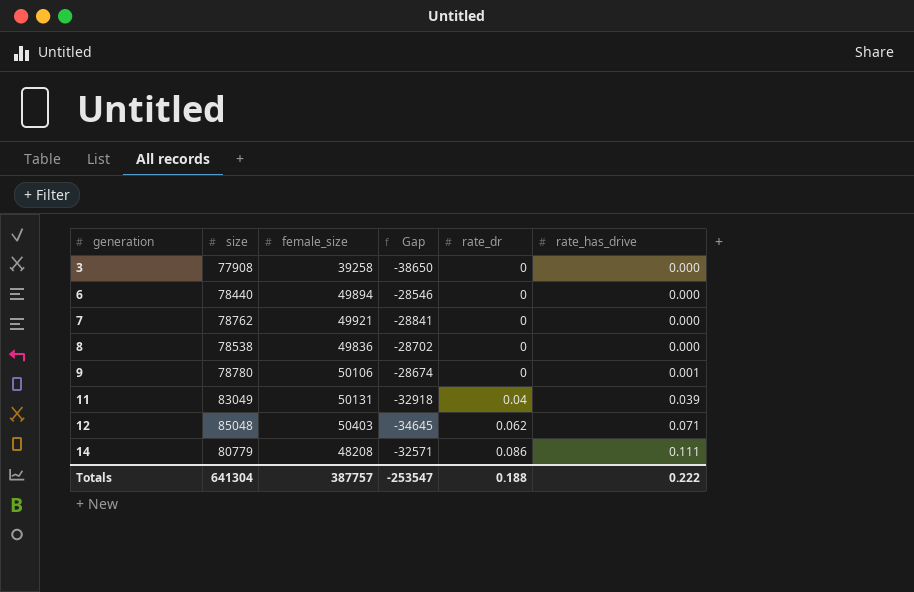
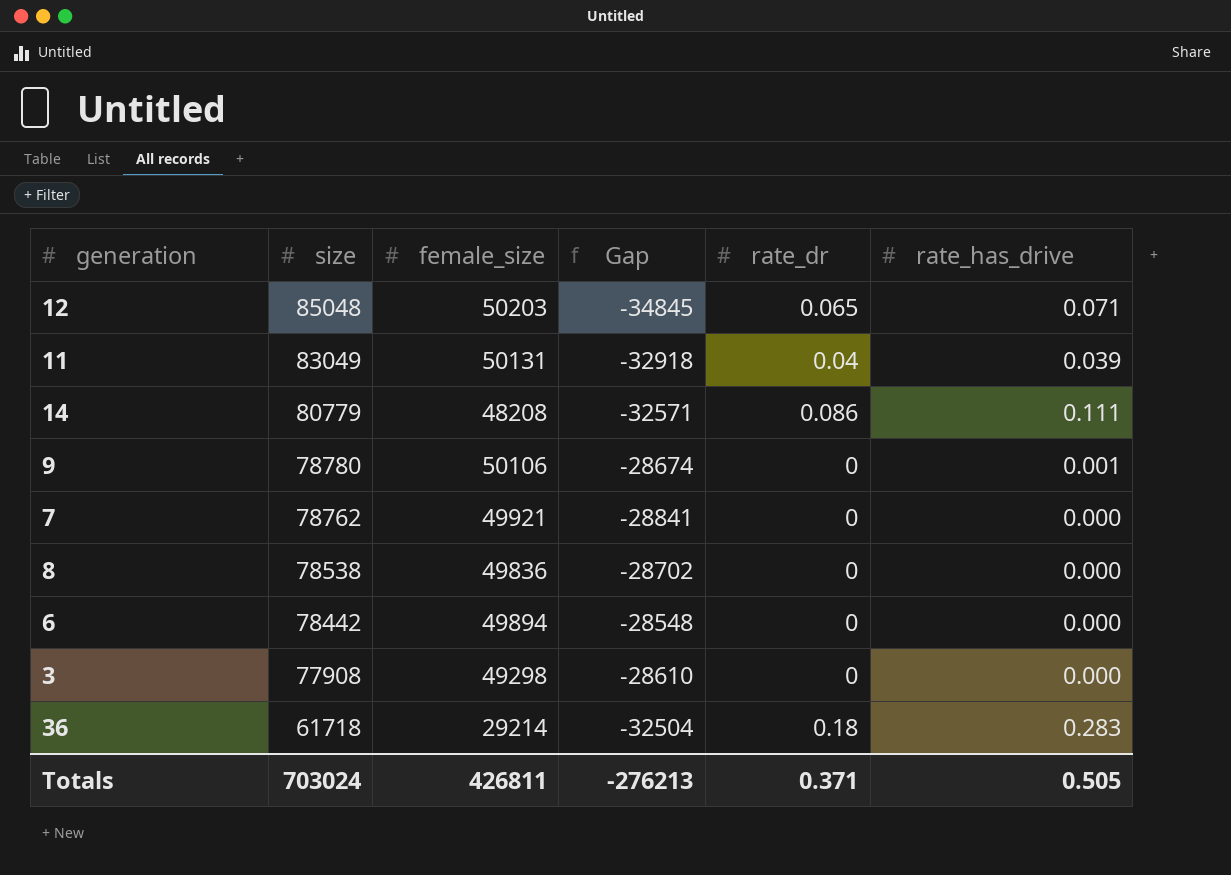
row order: generation ascending -> size descending
12 | female_size: 50403 -> 50203
12 | Gap: -34645 -> -34845
12 | rate_dr: 0.062 -> 0.065
6 | size: 78440 -> 78442
6 | Gap: -28546 -> -28548
3 | female_size: 39258 -> 49298
3 | Gap: -38650 -> -28610
row 36: none -> 61718 | 29214 | -32504 | 0.18 | 0.283
Totals | size: 641304 -> 703024
Totals | female_size: 387757 -> 426811
Totals | Gap: -253547 -> -276213
Totals | rate_dr: 0.188 -> 0.371
Totals | rate_has_drive: 0.222 -> 0.505

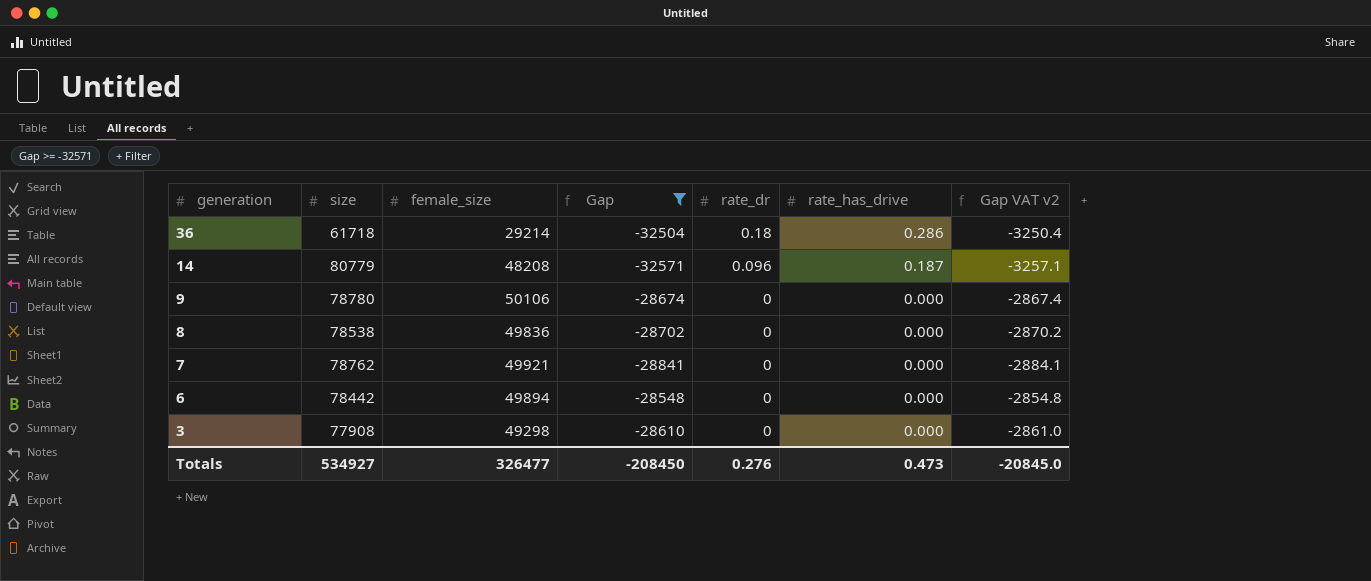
filter: none -> Gap >= -32571
row order: size descending -> generation descending
column Gap VAT v2 | formula: none -> [Gap] * 0.1
36 | rate_has_drive: 0.283 -> 0.286
14 | rate_dr: 0.086 -> 0.096
14 | rate_has_drive: 0.111 -> 0.187
9 | rate_has_drive: 0.001 -> 0.000
Totals | size: 703024 -> 534927
Totals | female_size: 426811 -> 326477
Totals | Gap: -276213 -> -208450
Totals | rate_dr: 0.371 -> 0.276
Totals | rate_has_drive: 0.505 -> 0.473

